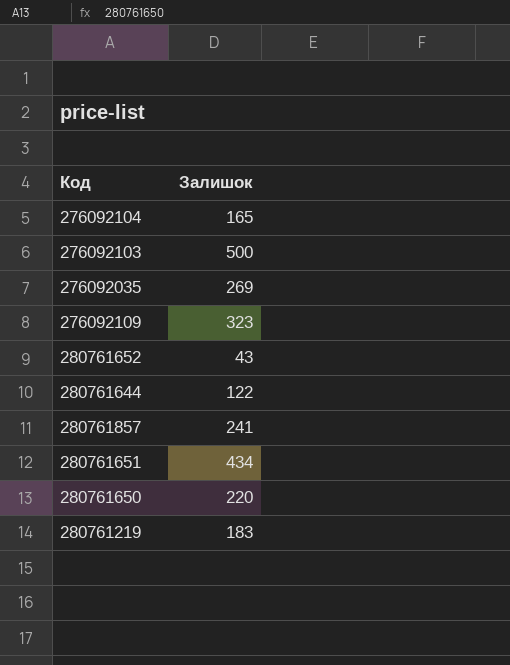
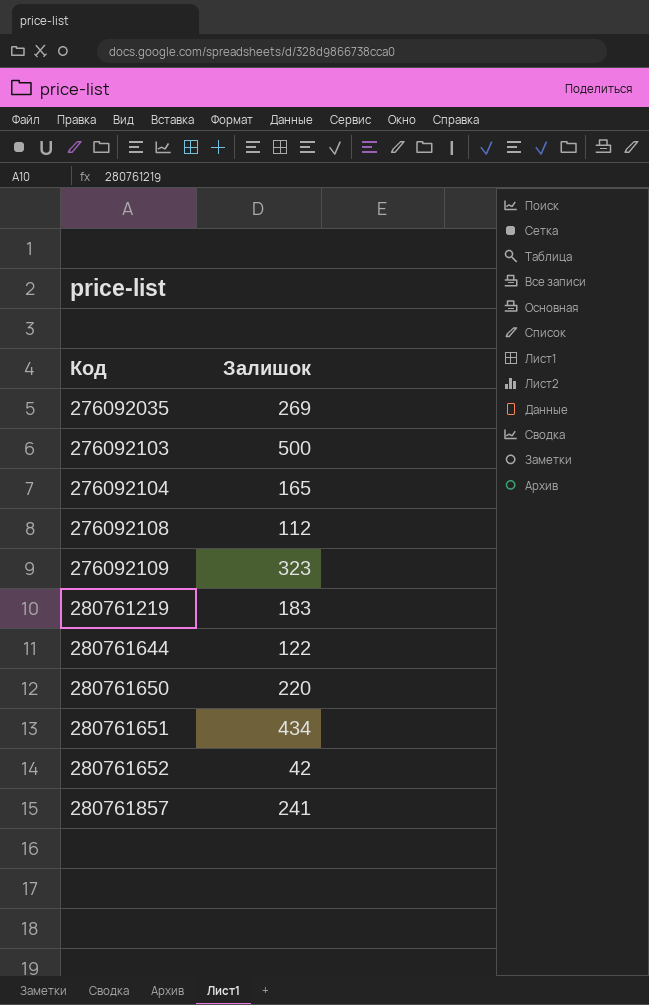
row order: none -> Код ascending
row 276092108: none -> 112
280761652 | Залишок: 43 -> 42

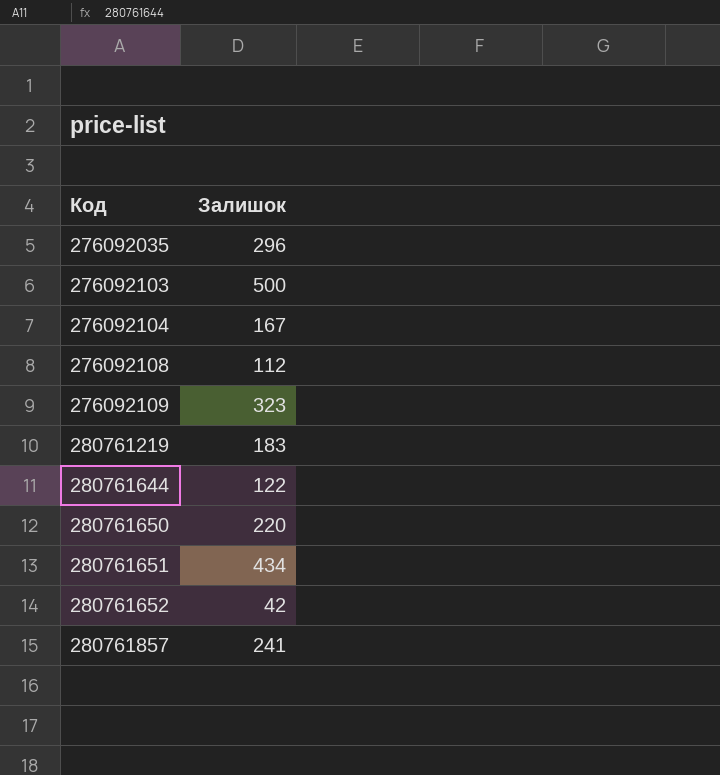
276092035 | Залишок: 269 -> 296
276092104 | Залишок: 165 -> 167

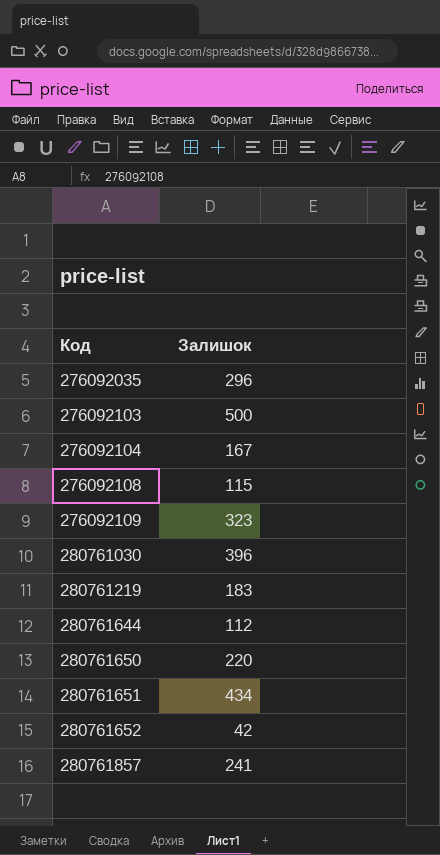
276092108 | Залишок: 112 -> 115
row 280761030: none -> 396
280761644 | Залишок: 122 -> 112

